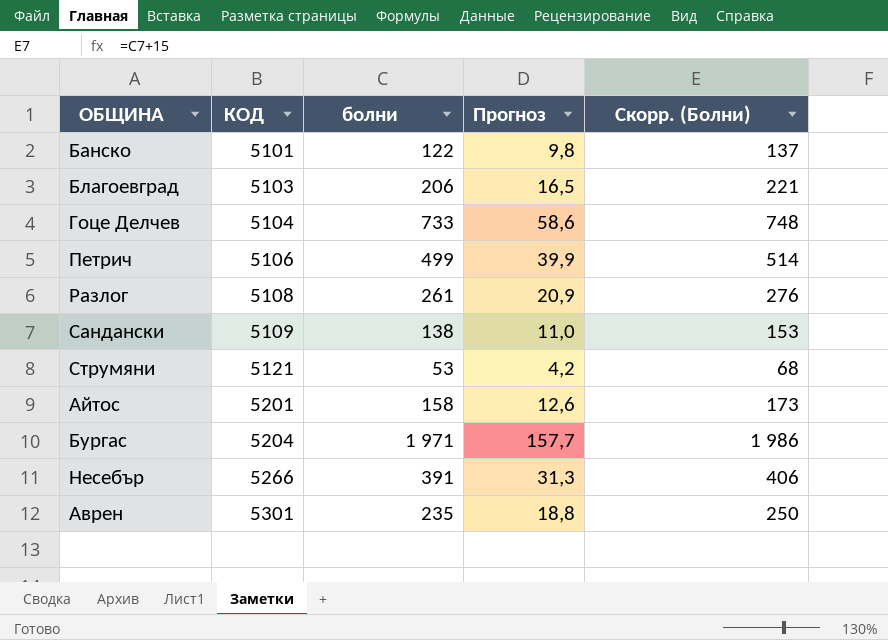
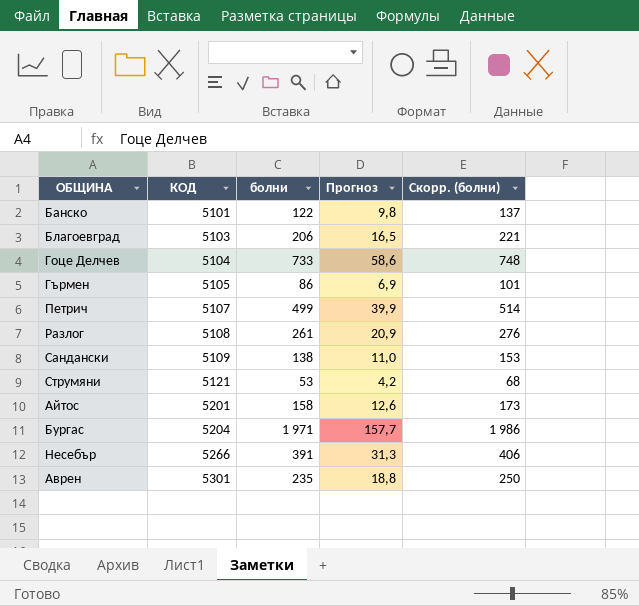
column name: Скорр. (Болни) -> Скорр. (болни)
row Гърмен: none -> 5105 | 86 | 6,9 | 101
Петрич | КОД: 5106 -> 5107

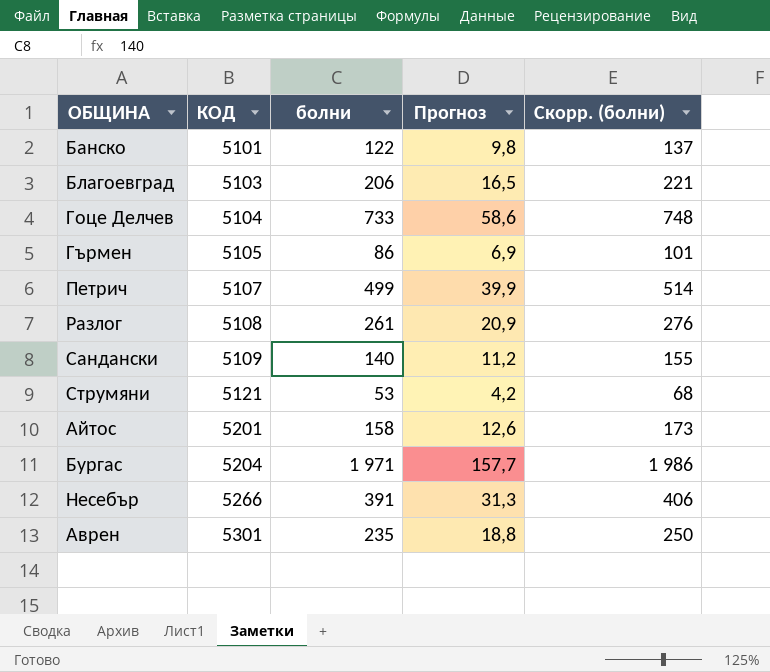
Cандански | болни: 138 -> 140
Cандански | Прогноз: 11,0 -> 11,2
Cандански | Скорр. (болни): 153 -> 155

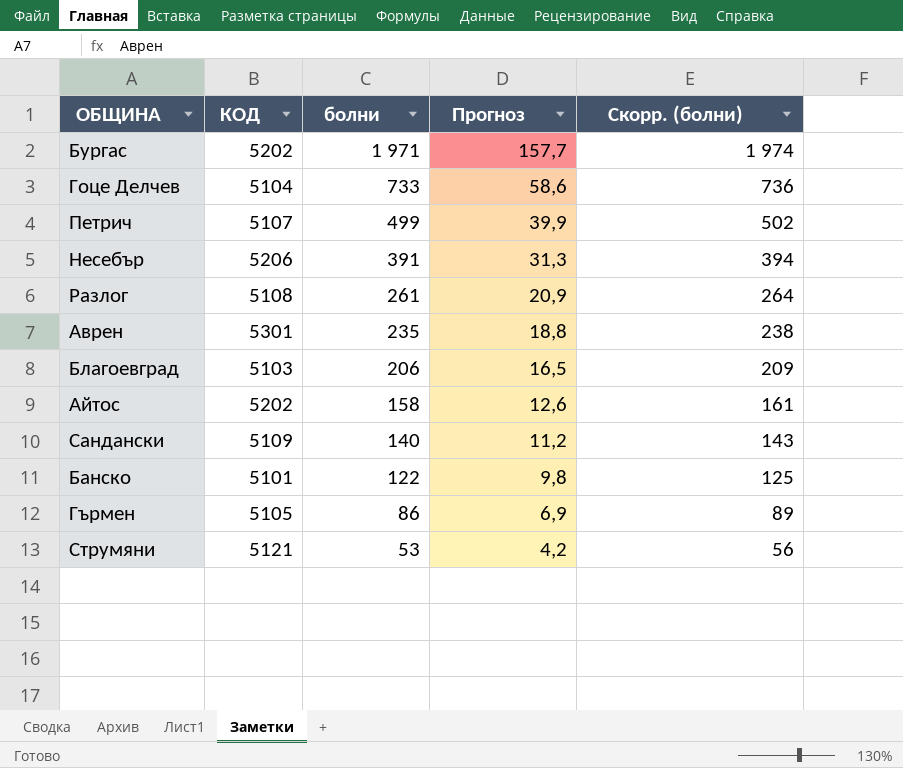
row order: КОД ascending -> болни descending
column Скорр. (болни) | formula: [болни] + 15 -> [болни] + 3
Бургас | КОД: 5204 -> 5202
Hесебър | КОД: 5266 -> 5206
Aйтос | КОД: 5201 -> 5202

